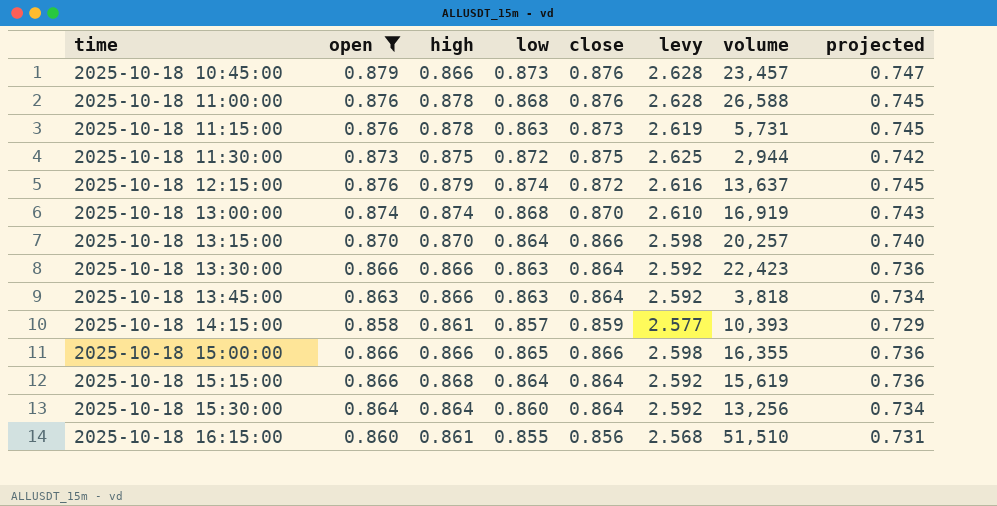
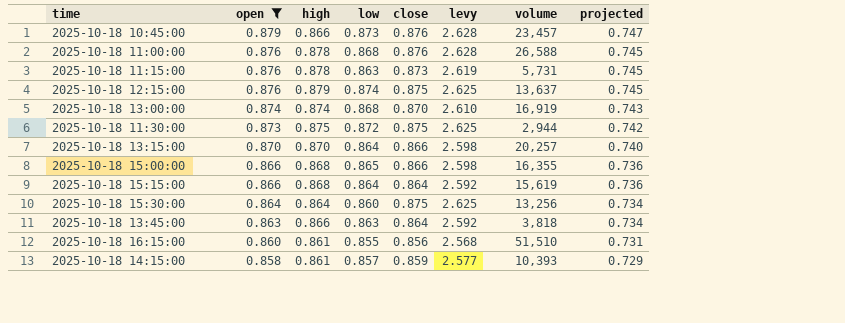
row order: time ascending -> open descending
row 2025-10-18 13:30:00: 0.866 | 0.866 | 0.863 | 0.864 | 2.592 | 22,423 | 0.736 -> none
2025-10-18 12:15:00 | close: 0.872 -> 0.875
2025-10-18 12:15:00 | levy: 2.616 -> 2.625
2025-10-18 15:00:00 | high: 0.866 -> 0.868
2025-10-18 15:30:00 | close: 0.864 -> 0.875
2025-10-18 15:30:00 | levy: 2.592 -> 2.625

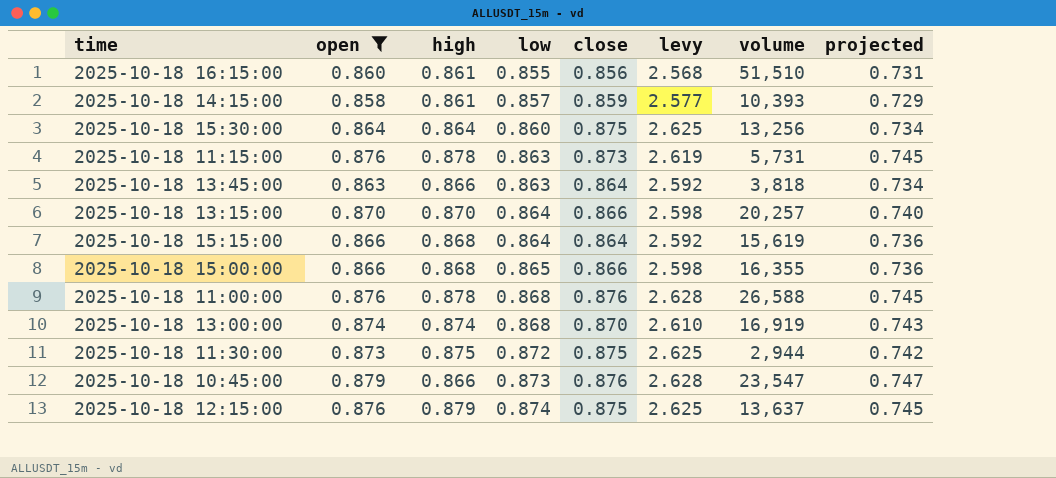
row order: open descending -> low ascending
2025-10-18 10:45:00 | volume: 23,457 -> 23,547

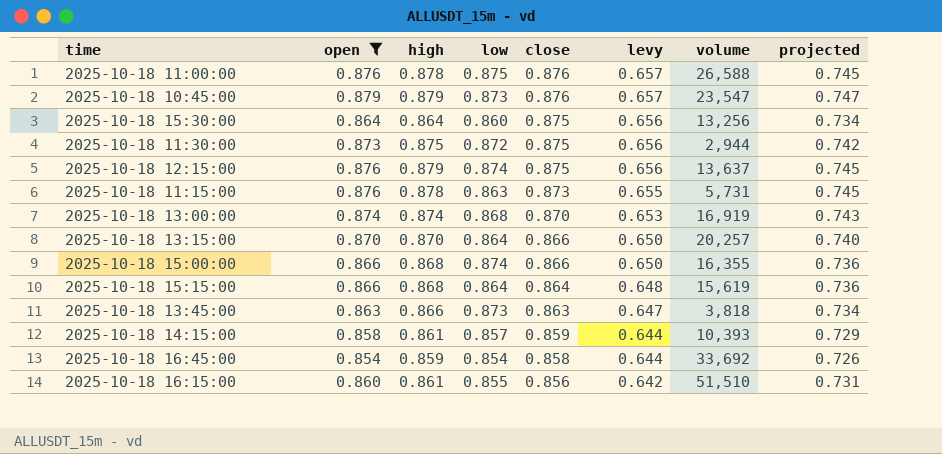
row order: low ascending -> close descending
column levy | formula: [close] * 3 -> [close] * 0.75
2025-10-18 11:00:00 | low: 0.868 -> 0.875
2025-10-18 10:45:00 | high: 0.866 -> 0.879
2025-10-18 15:00:00 | low: 0.865 -> 0.874
2025-10-18 13:45:00 | low: 0.863 -> 0.873
2025-10-18 13:45:00 | close: 0.864 -> 0.863
row 2025-10-18 16:45:00: none -> 0.854 | 0.859 | 0.854 | 0.858 | 0.644 | 33,692 | 0.726

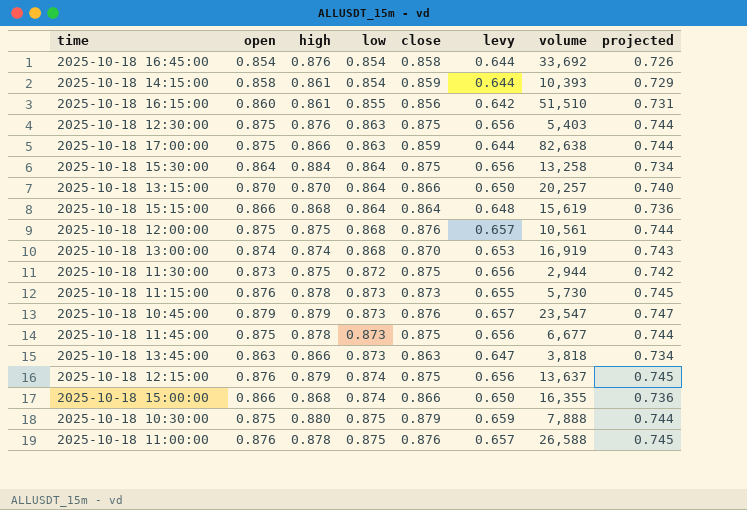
filter: open != 0.875 -> none
row order: close descending -> low ascending
2025-10-18 16:45:00 | high: 0.859 -> 0.876
2025-10-18 14:15:00 | low: 0.857 -> 0.854
2025-10-18 15:30:00 | high: 0.864 -> 0.884
2025-10-18 15:30:00 | low: 0.860 -> 0.864
2025-10-18 15:30:00 | volume: 13,256 -> 13,258
2025-10-18 11:15:00 | low: 0.863 -> 0.873
2025-10-18 11:15:00 | volume: 5,731 -> 5,730

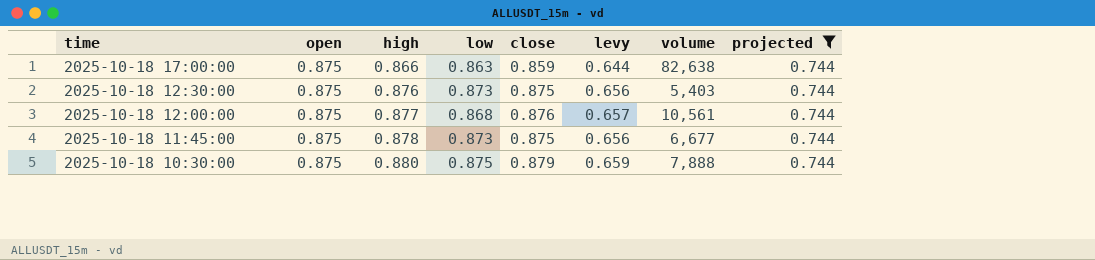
filter: none -> projected = 0.744
row order: low ascending -> time descending
2025-10-18 12:30:00 | low: 0.863 -> 0.873
2025-10-18 12:00:00 | high: 0.875 -> 0.877

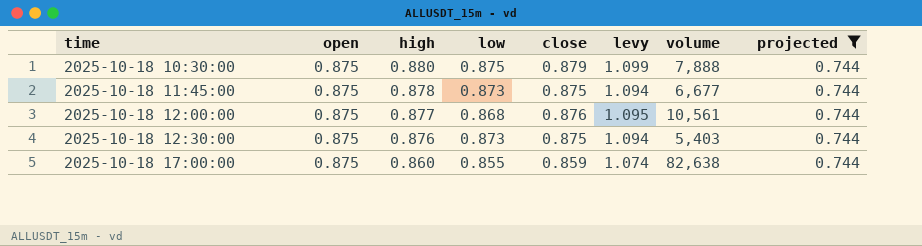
row order: time descending -> time ascending
column levy | formula: [close] * 0.75 -> [close] * 1.25
2025-10-18 17:00:00 | high: 0.866 -> 0.860
2025-10-18 17:00:00 | low: 0.863 -> 0.855

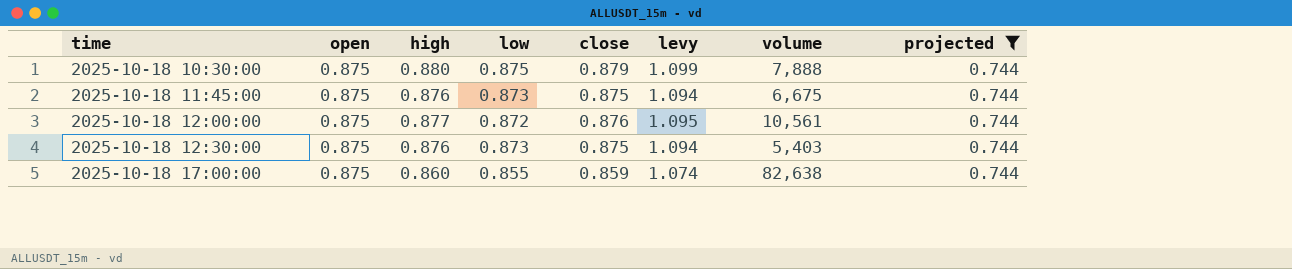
2025-10-18 11:45:00 | high: 0.878 -> 0.876
2025-10-18 11:45:00 | volume: 6,677 -> 6,675
2025-10-18 12:00:00 | low: 0.868 -> 0.872

